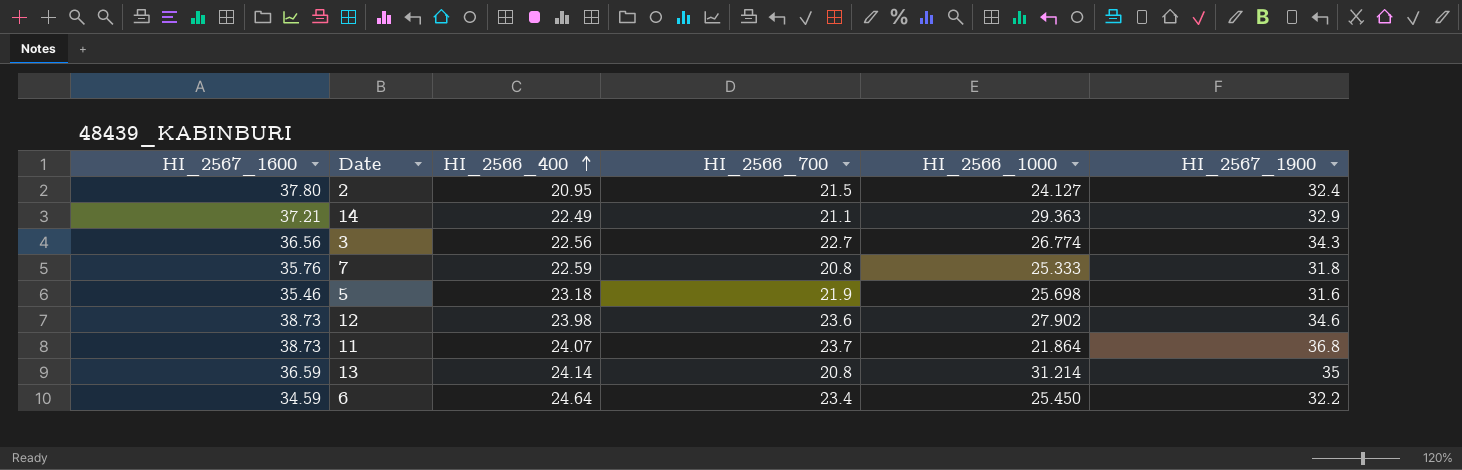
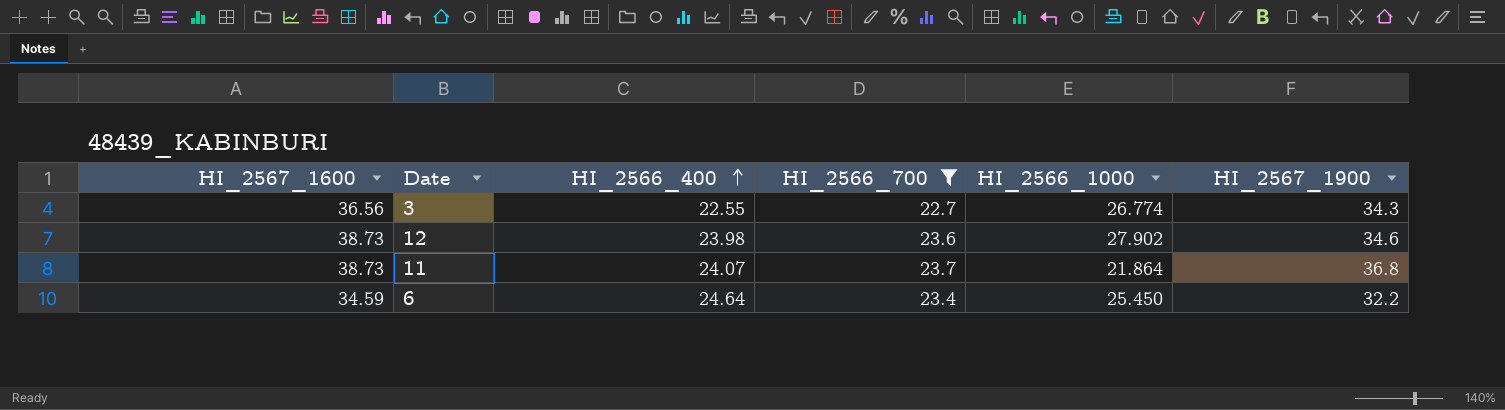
filter: none -> HI_2566_700 >= 22.7
3 | HI_2566_400: 22.56 -> 22.55

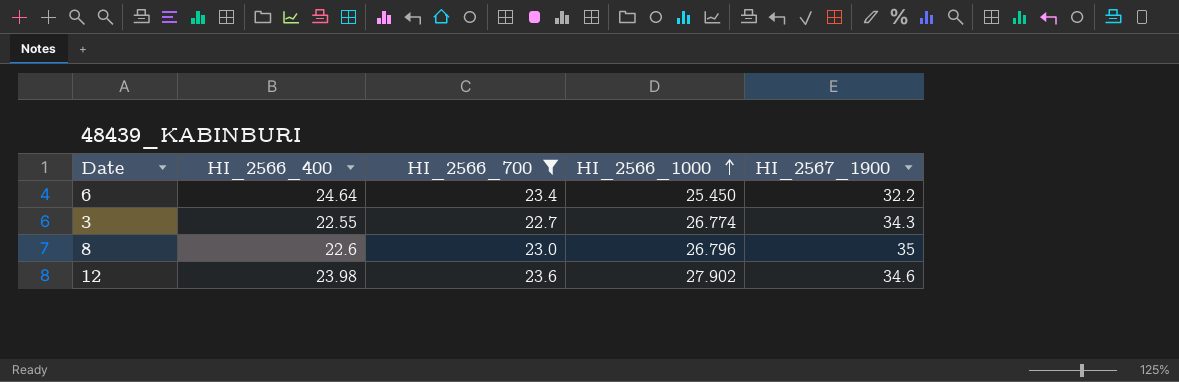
row order: HI_2566_400 ascending -> HI_2566_1000 ascending
column HI_2567_1600 | position: 1 -> none
row 11: 38.73 | 24.07 | 23.7 | 21.864 | 36.8 -> none
row 8: none -> 22.6 | 23.0 | 26.796 | 35

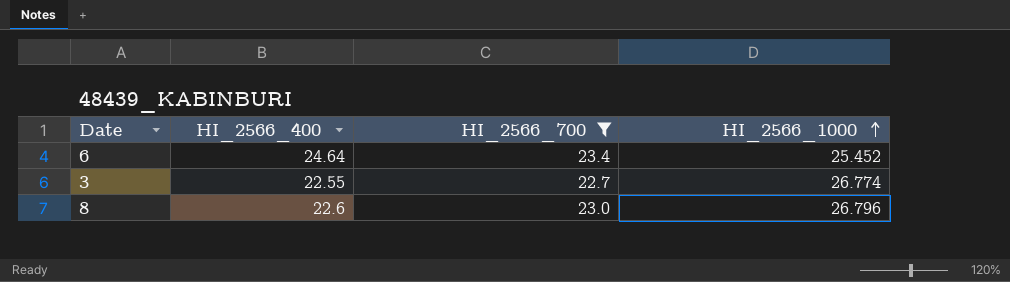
column HI_2567_1900 | position: 5 -> none
row 12: 23.98 | 23.6 | 27.902 | 34.6 -> none
6 | HI_2566_1000: 25.450 -> 25.452

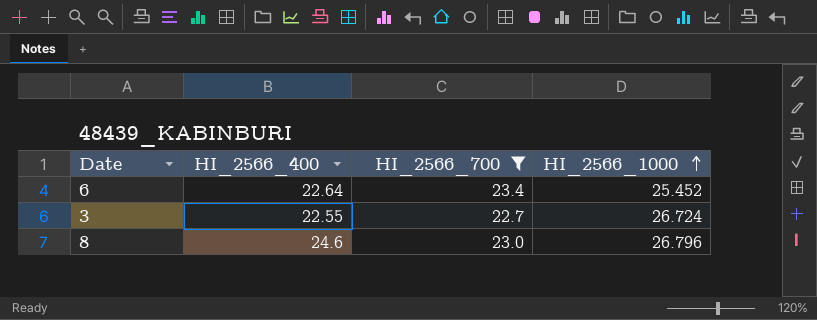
6 | HI_2566_400: 24.64 -> 22.64
3 | HI_2566_1000: 26.774 -> 26.724
8 | HI_2566_400: 22.6 -> 24.6

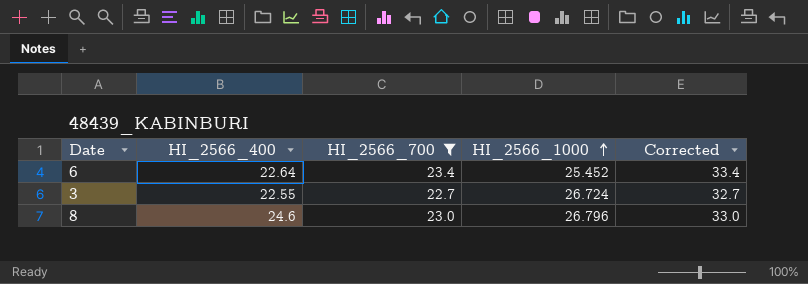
column Corrected | formula: none -> [HI_2566_700] + 10

